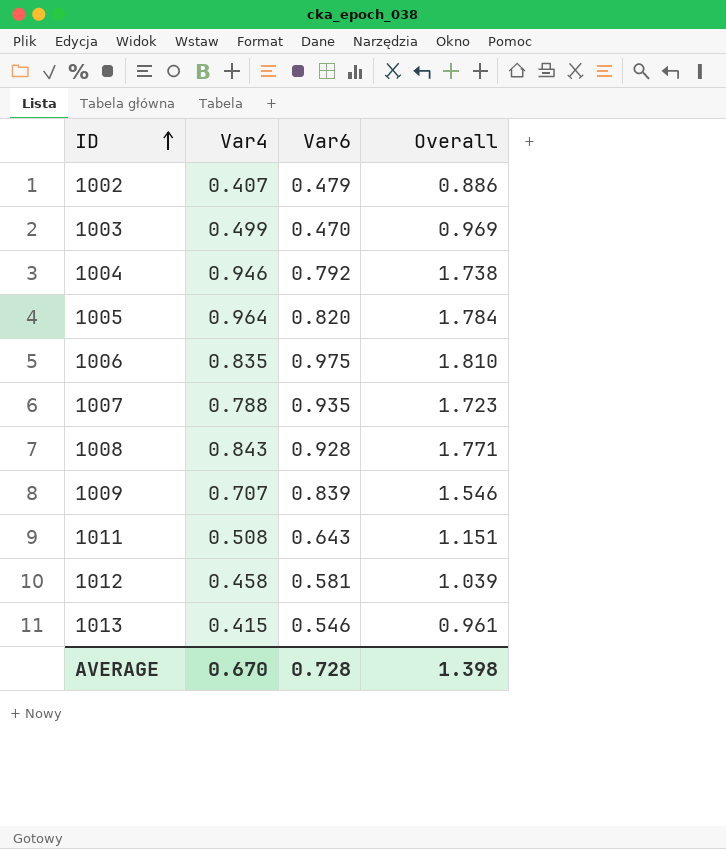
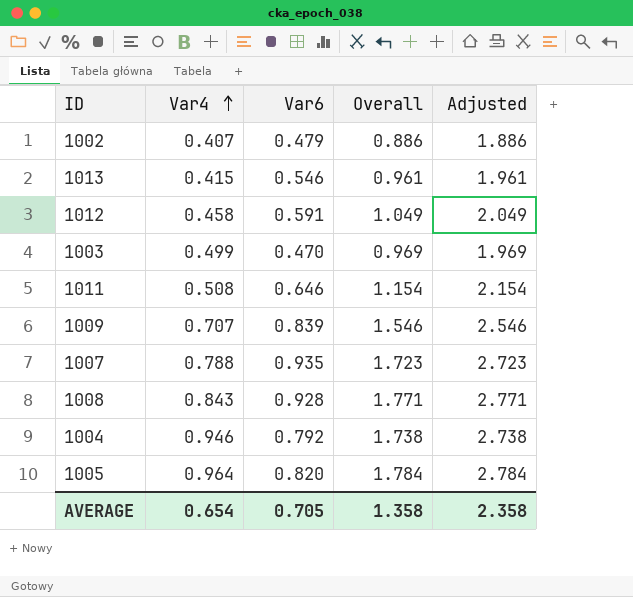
row order: ID ascending -> Var4 ascending
column Adjusted | formula: none -> [Overall] + 1
row 1006: 0.835 | 0.975 | 1.810 -> none
1012 | Var6: 0.581 -> 0.591
1012 | Overall: 1.039 -> 1.049
1011 | Var6: 0.643 -> 0.646
1011 | Overall: 1.151 -> 1.154
AVERAGE | Var4: 0.670 -> 0.654
AVERAGE | Var6: 0.728 -> 0.705
AVERAGE | Overall: 1.398 -> 1.358

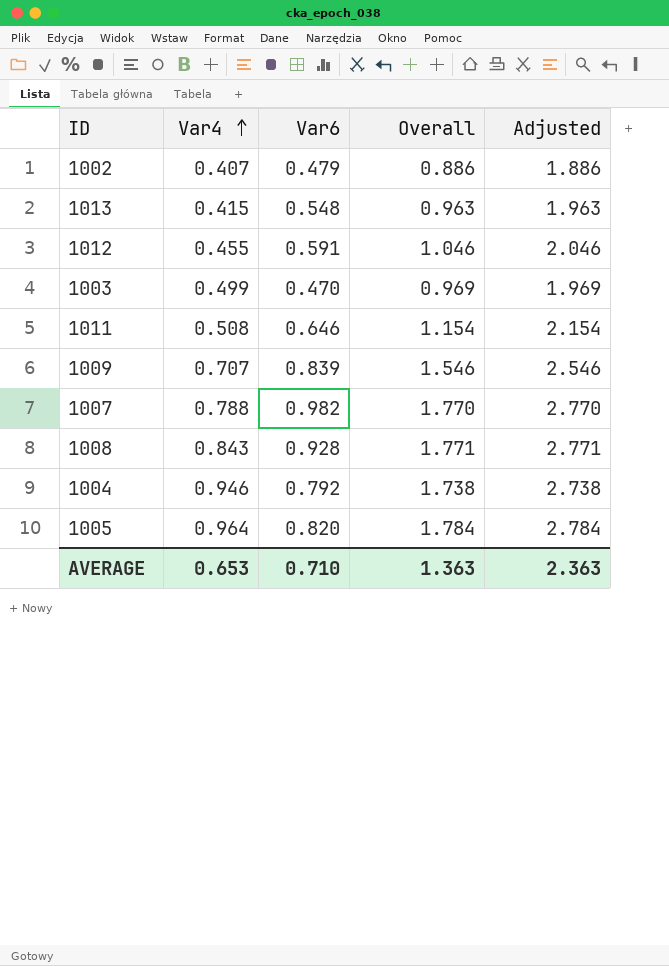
1013 | Var6: 0.546 -> 0.548
1013 | Overall: 0.961 -> 0.963
1013 | Adjusted: 1.961 -> 1.963
1012 | Var4: 0.458 -> 0.455
1012 | Overall: 1.049 -> 1.046
1012 | Adjusted: 2.049 -> 2.046
1007 | Var6: 0.935 -> 0.982
1007 | Overall: 1.723 -> 1.770
1007 | Adjusted: 2.723 -> 2.770
AVERAGE | Var4: 0.654 -> 0.653
AVERAGE | Var6: 0.705 -> 0.710
AVERAGE | Overall: 1.358 -> 1.363
AVERAGE | Adjusted: 2.358 -> 2.363

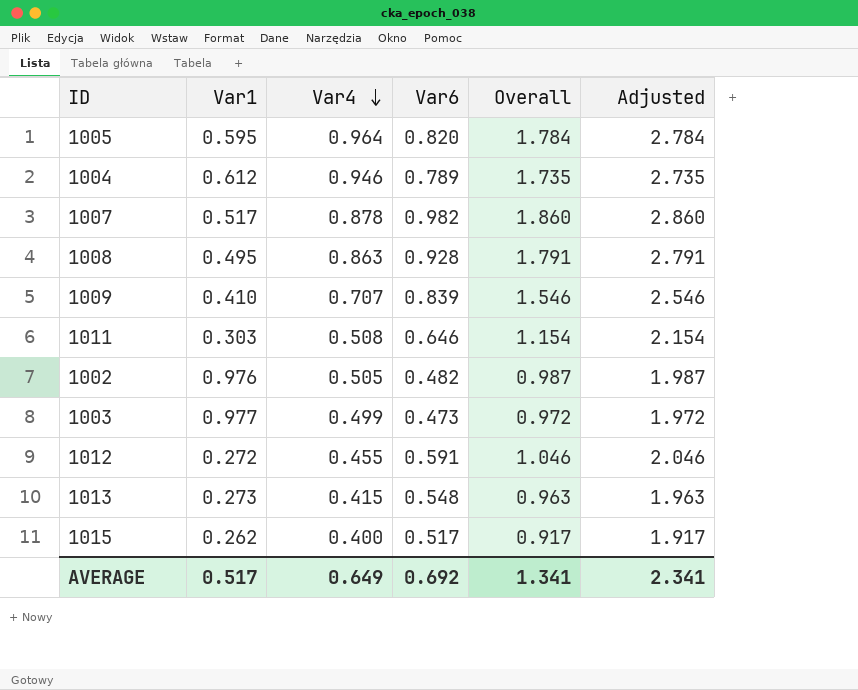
row order: Var4 ascending -> Var4 descending
column Var1 | position: none -> 2
1004 | Var6: 0.792 -> 0.789
1004 | Overall: 1.738 -> 1.735
1004 | Adjusted: 2.738 -> 2.735
1007 | Var4: 0.788 -> 0.878
1007 | Overall: 1.770 -> 1.860
1007 | Adjusted: 2.770 -> 2.860
1008 | Var4: 0.843 -> 0.863
1008 | Overall: 1.771 -> 1.791
1008 | Adjusted: 2.771 -> 2.791
1002 | Var4: 0.407 -> 0.505
1002 | Var6: 0.479 -> 0.482
1002 | Overall: 0.886 -> 0.987
1002 | Adjusted: 1.886 -> 1.987
1003 | Var6: 0.470 -> 0.473
1003 | Overall: 0.969 -> 0.972
1003 | Adjusted: 1.969 -> 1.972
row 1015: none -> 0.262 | 0.400 | 0.517 | 0.917 | 1.917
AVERAGE | Var4: 0.653 -> 0.649
AVERAGE | Var6: 0.710 -> 0.692
AVERAGE | Overall: 1.363 -> 1.341
AVERAGE | Adjusted: 2.363 -> 2.341

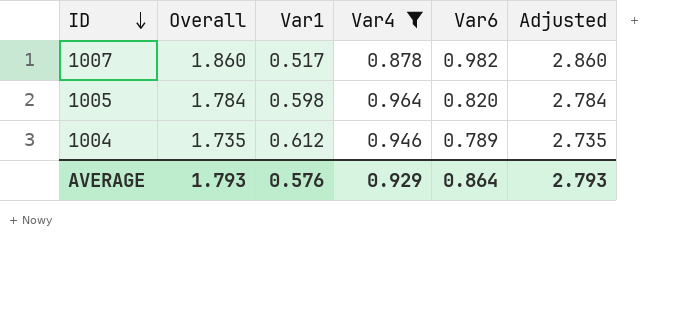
filter: none -> Var4 >= 0.878
row order: Var4 descending -> ID descending
column Overall | position: 5 -> 2
1005 | Var1: 0.595 -> 0.598
AVERAGE | Overall: 1.341 -> 1.793
AVERAGE | Var1: 0.517 -> 0.576
AVERAGE | Var4: 0.649 -> 0.929
AVERAGE | Var6: 0.692 -> 0.864
AVERAGE | Adjusted: 2.341 -> 2.793

